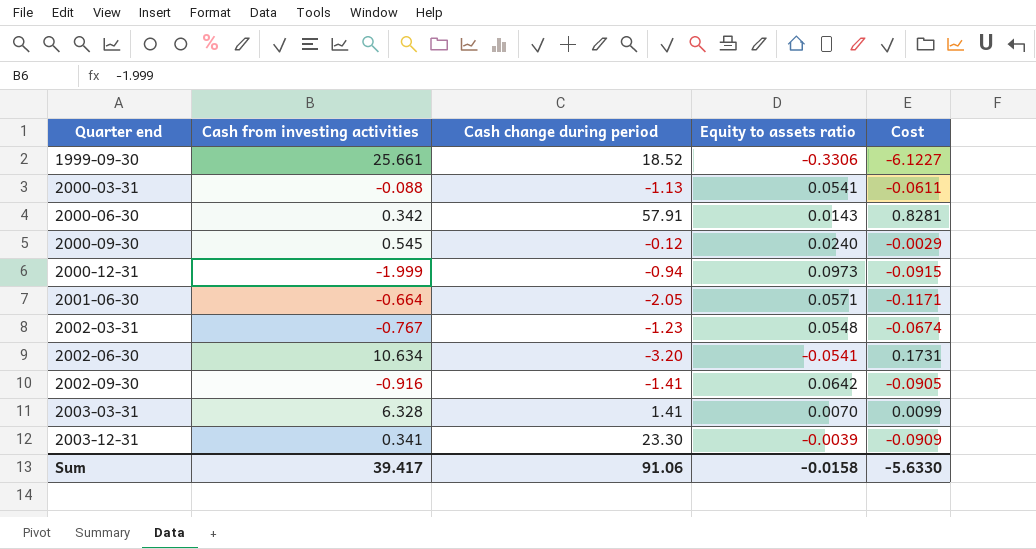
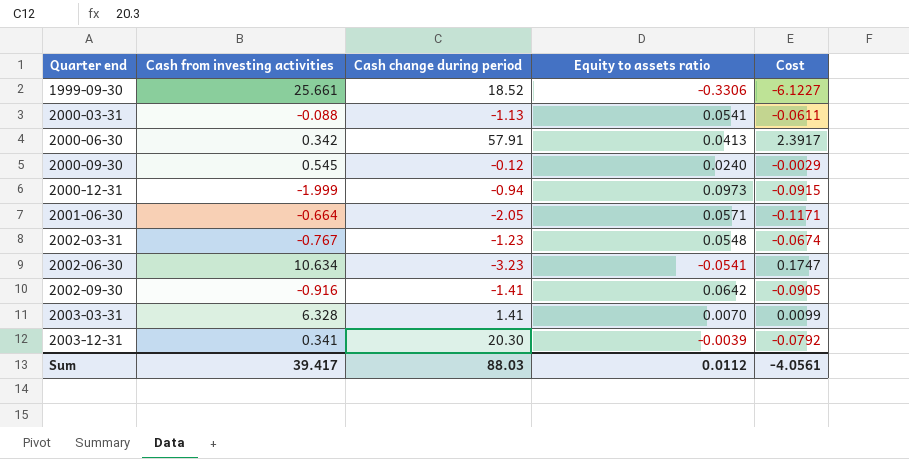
2000-06-30 | Equity to assets ratio: 0.0143 -> 0.0413
2000-06-30 | Cost: 0.8281 -> 2.3917
2002-06-30 | Cash change during period: -3.20 -> -3.23
2002-06-30 | Cost: 0.1731 -> 0.1747
2003-12-31 | Cash change during period: 23.30 -> 20.30
2003-12-31 | Cost: -0.0909 -> -0.0792
Sum | Cash change during period: 91.06 -> 88.03
Sum | Equity to assets ratio: -0.0158 -> 0.0112
Sum | Cost: -5.6330 -> -4.0561

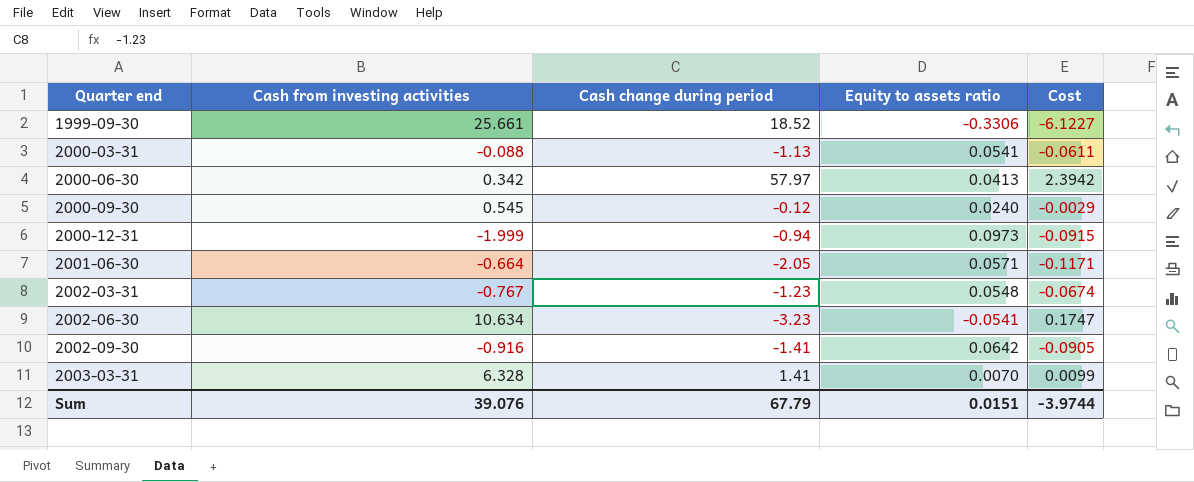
row 2003-12-31: 0.341 | 20.30 | -0.0039 | -0.0792 -> none
2000-06-30 | Cash change during period: 57.91 -> 57.97
2000-06-30 | Cost: 2.3917 -> 2.3942
Sum | Cash from investing activities: 39.417 -> 39.076
Sum | Cash change during period: 88.03 -> 67.79
Sum | Equity to assets ratio: 0.0112 -> 0.0151
Sum | Cost: -4.0561 -> -3.9744

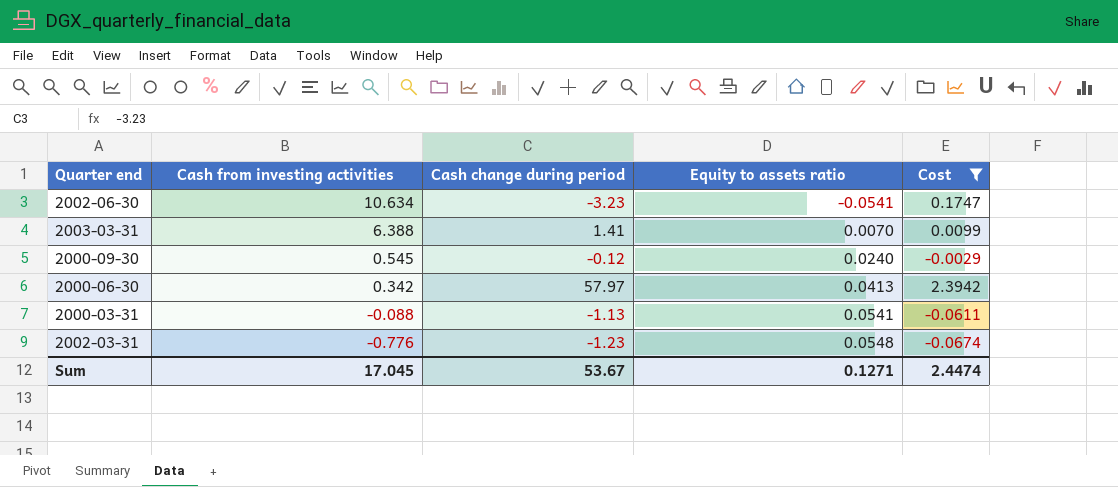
filter: none -> Cost >= -0.0674
row order: Quarter end ascending -> Cash from investing activities descending
2003-03-31 | Cash from investing activities: 6.328 -> 6.388
2002-03-31 | Cash from investing activities: -0.767 -> -0.776
Sum | Cash from investing activities: 39.076 -> 17.045
Sum | Cash change during period: 67.79 -> 53.67
Sum | Equity to assets ratio: 0.0151 -> 0.1271
Sum | Cost: -3.9744 -> 2.4474

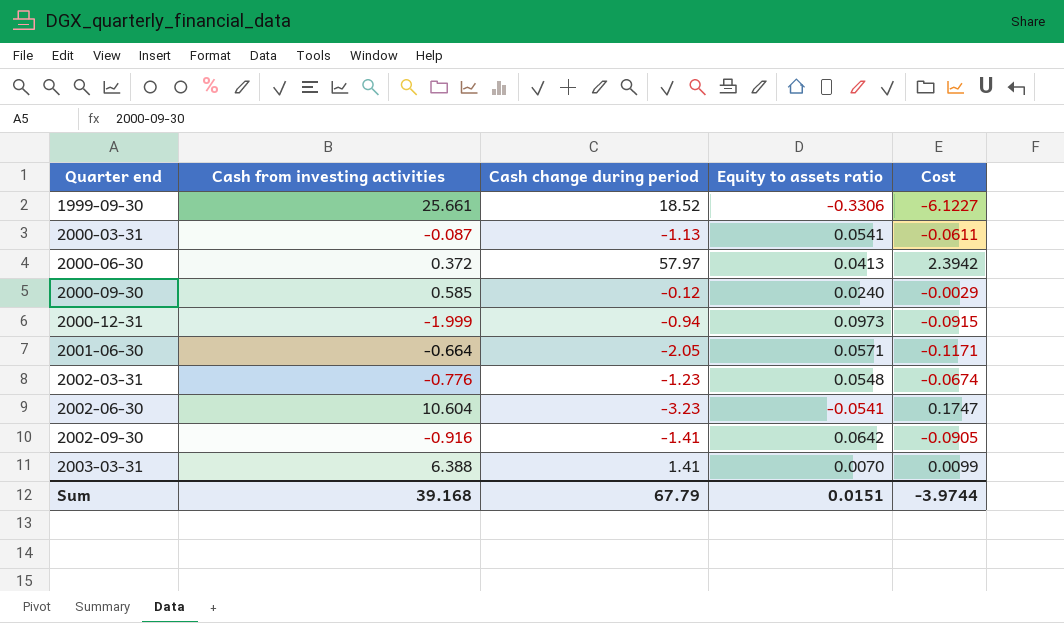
filter: Cost >= -0.0674 -> none
row order: Cash from investing activities descending -> Quarter end ascending
2000-03-31 | Cash from investing activities: -0.088 -> -0.087
2000-06-30 | Cash from investing activities: 0.342 -> 0.372
2000-09-30 | Cash from investing activities: 0.545 -> 0.585
2002-06-30 | Cash from investing activities: 10.634 -> 10.604
Sum | Cash from investing activities: 17.045 -> 39.168
Sum | Cash change during period: 53.67 -> 67.79
Sum | Equity to assets ratio: 0.1271 -> 0.0151
Sum | Cost: 2.4474 -> -3.9744

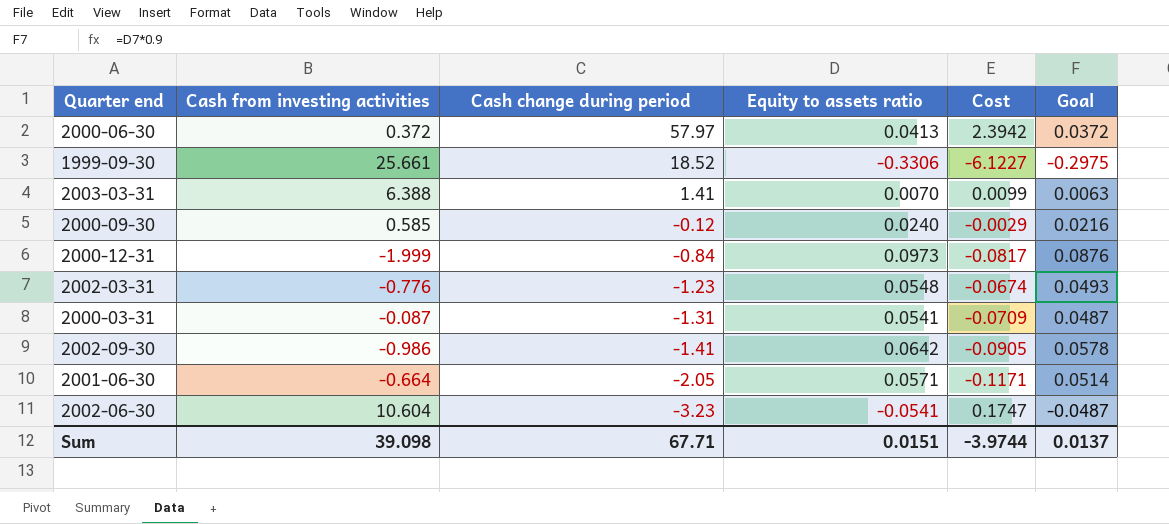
row order: Quarter end ascending -> Cash change during period descending
column Goal | formula: none -> [Equity to assets ratio] * 0.9
2000-12-31 | Cash change during period: -0.94 -> -0.84
2000-12-31 | Cost: -0.0915 -> -0.0817
2000-03-31 | Cash change during period: -1.13 -> -1.31
2000-03-31 | Cost: -0.0611 -> -0.0709
2002-09-30 | Cash from investing activities: -0.916 -> -0.986
Sum | Cash from investing activities: 39.168 -> 39.098
Sum | Cash change during period: 67.79 -> 67.71

